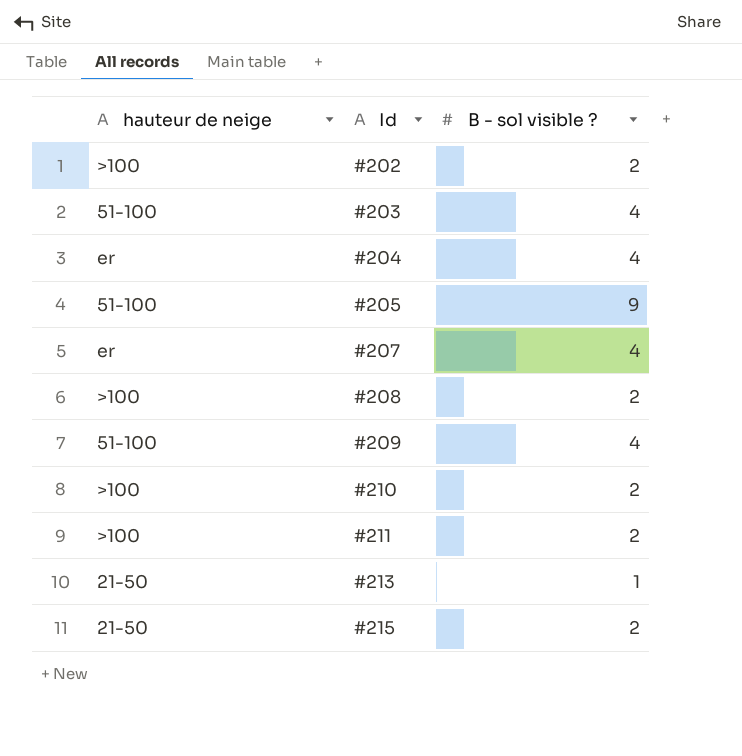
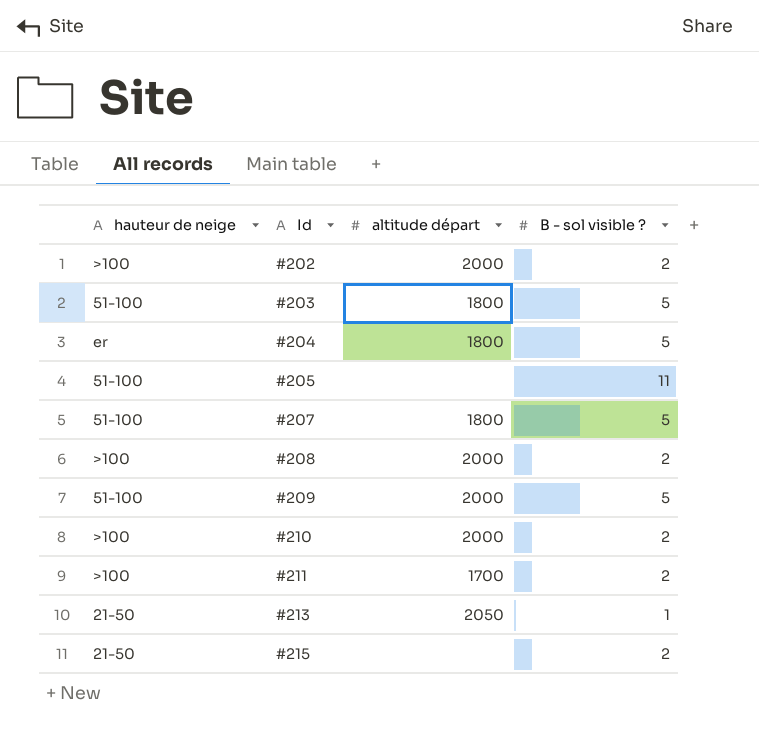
column altitude départ | position: none -> 3
#203 | B - sol visible ?: 4 -> 5
#204 | B - sol visible ?: 4 -> 5
#205 | B - sol visible ?: 9 -> 11
#207 | hauteur de neige: er -> 51-100
#207 | B - sol visible ?: 4 -> 5
#209 | B - sol visible ?: 4 -> 5

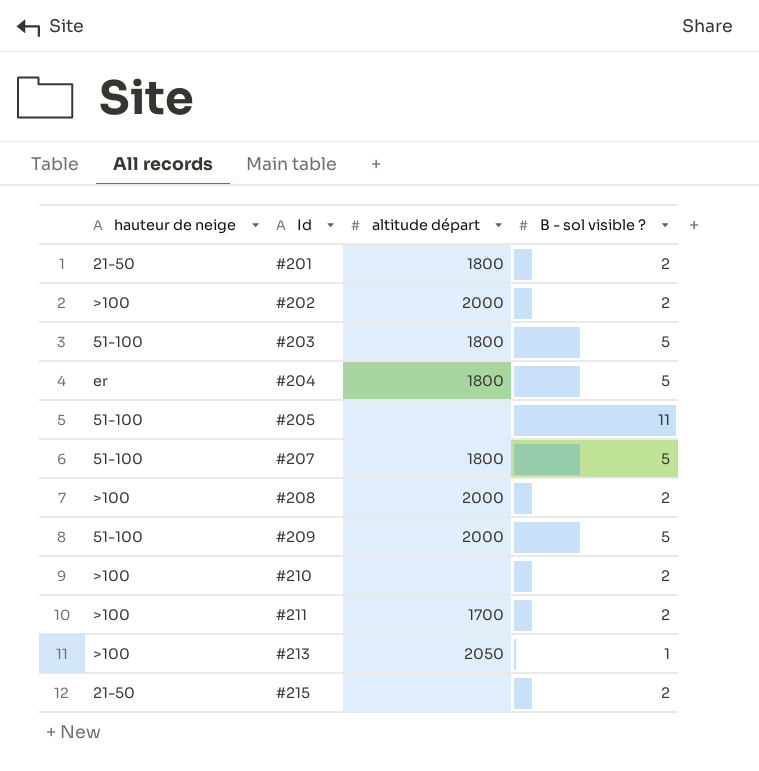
row #201: none -> 21-50 | 1800 | 2
#210 | altitude départ: 2000 -> none
#213 | hauteur de neige: 21-50 -> >100

